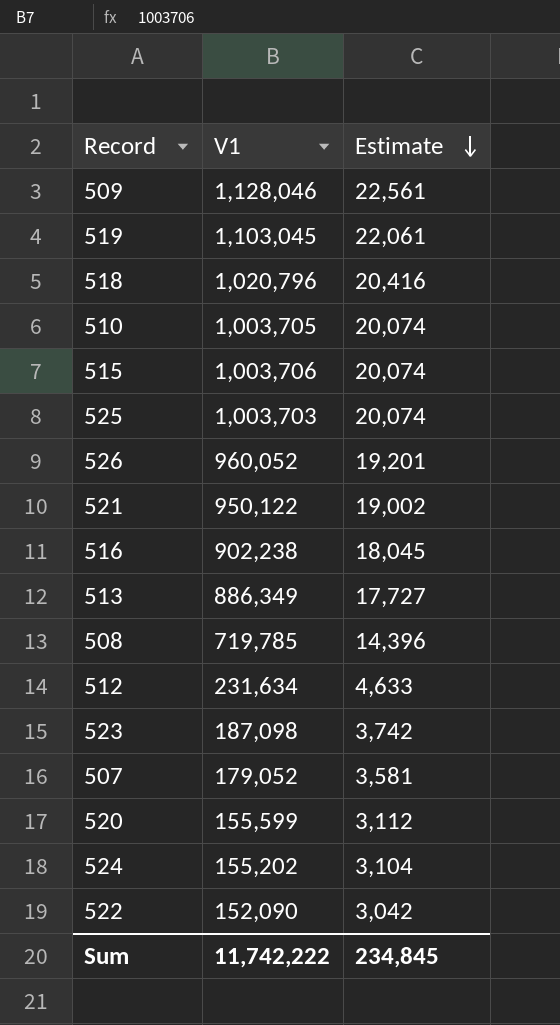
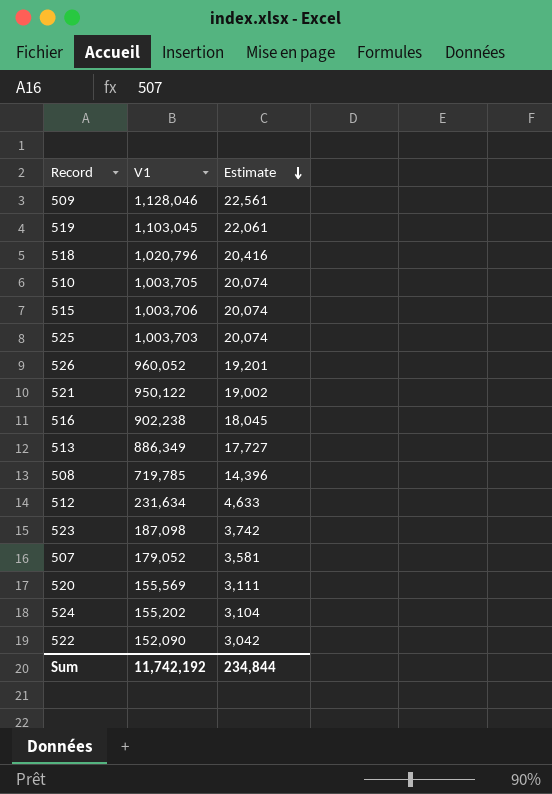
520 | V1: 155,599 -> 155,569
520 | Estimate: 3,112 -> 3,111
Sum | V1: 11,742,222 -> 11,742,192
Sum | Estimate: 234,845 -> 234,844

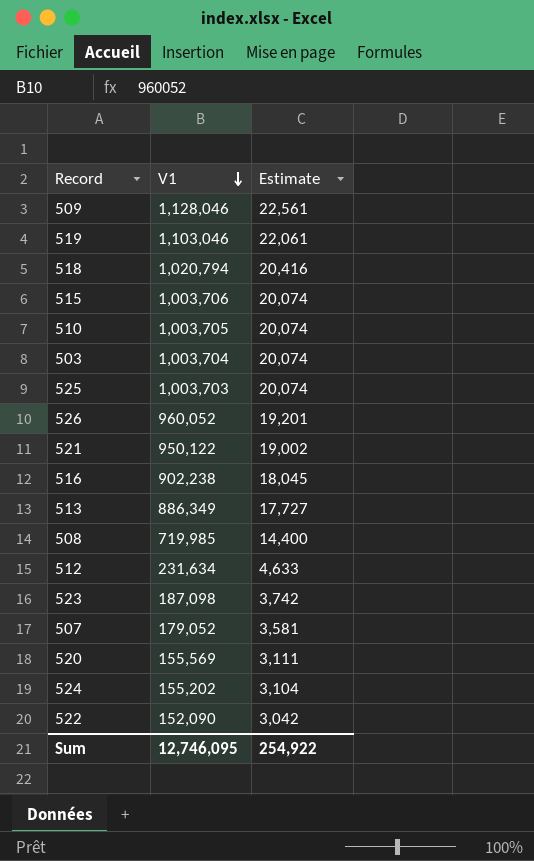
row order: Estimate descending -> V1 descending
519 | V1: 1,103,045 -> 1,103,046
518 | V1: 1,020,796 -> 1,020,794
row 503: none -> 1,003,704 | 20,074
508 | V1: 719,785 -> 719,985
508 | Estimate: 14,396 -> 14,400
Sum | V1: 11,742,192 -> 12,746,095
Sum | Estimate: 234,844 -> 254,922

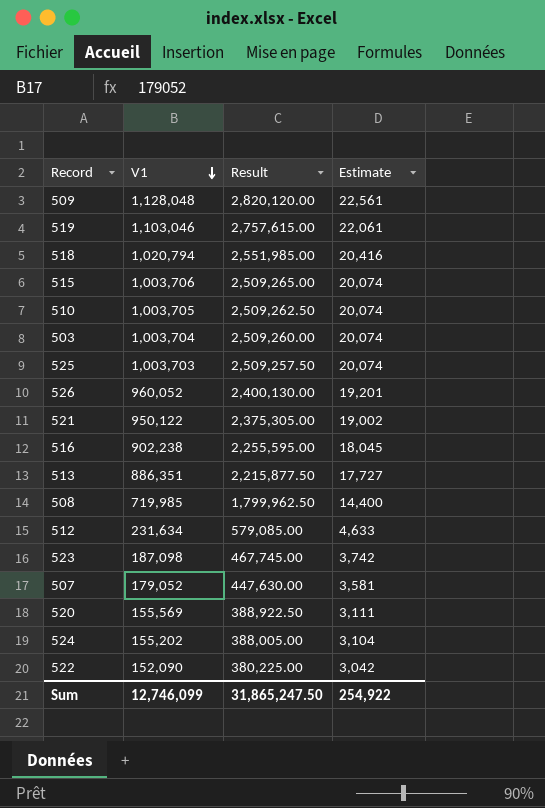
column Result | formula: none -> [V1] * 2.5
509 | V1: 1,128,046 -> 1,128,048
513 | V1: 886,349 -> 886,351
Sum | V1: 12,746,095 -> 12,746,099

